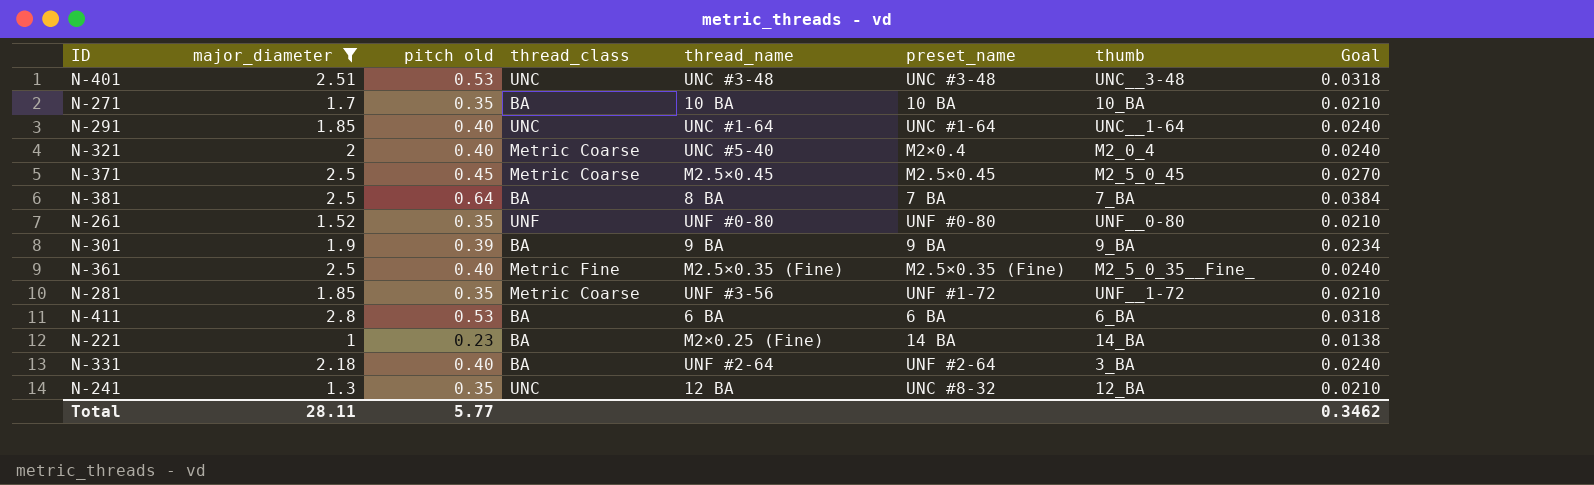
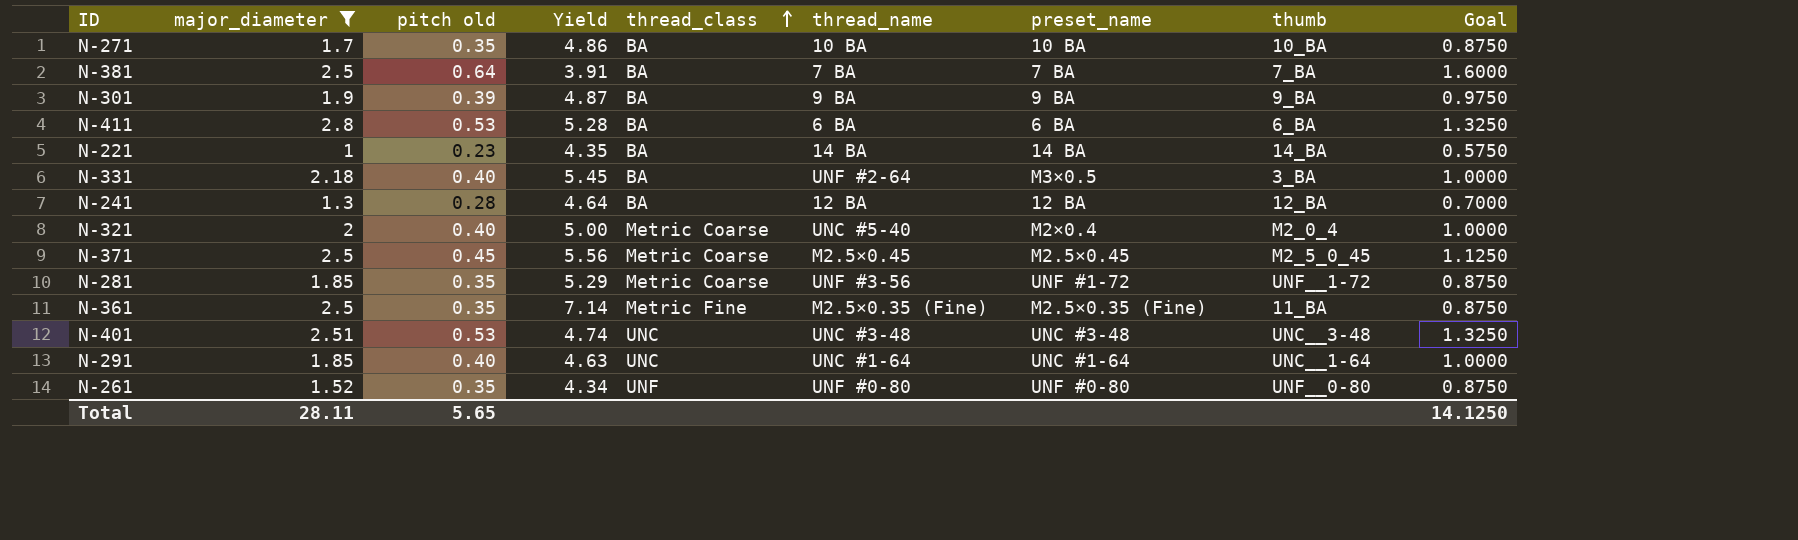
row order: none -> thread_class ascending
column Yield | formula: none -> [major_diameter] / [pitch old]
column Goal | formula: [pitch old] * 0.06 -> [pitch old] * 2.5
N-381 | thread_name: 8 BA -> 7 BA
N-221 | thread_name: M2×0.25 (Fine) -> 14 BA
N-331 | preset_name: UNF #2-64 -> M3×0.5
N-241 | pitch old: 0.35 -> 0.28
N-241 | thread_class: UNC -> BA
N-241 | preset_name: UNC #8-32 -> 12 BA
N-361 | pitch old: 0.40 -> 0.35
N-361 | thumb: M2_5_0_35__Fine_ -> 11_BA
Total | pitch old: 5.77 -> 5.65
Total | Goal: 0.3462 -> 14.1250

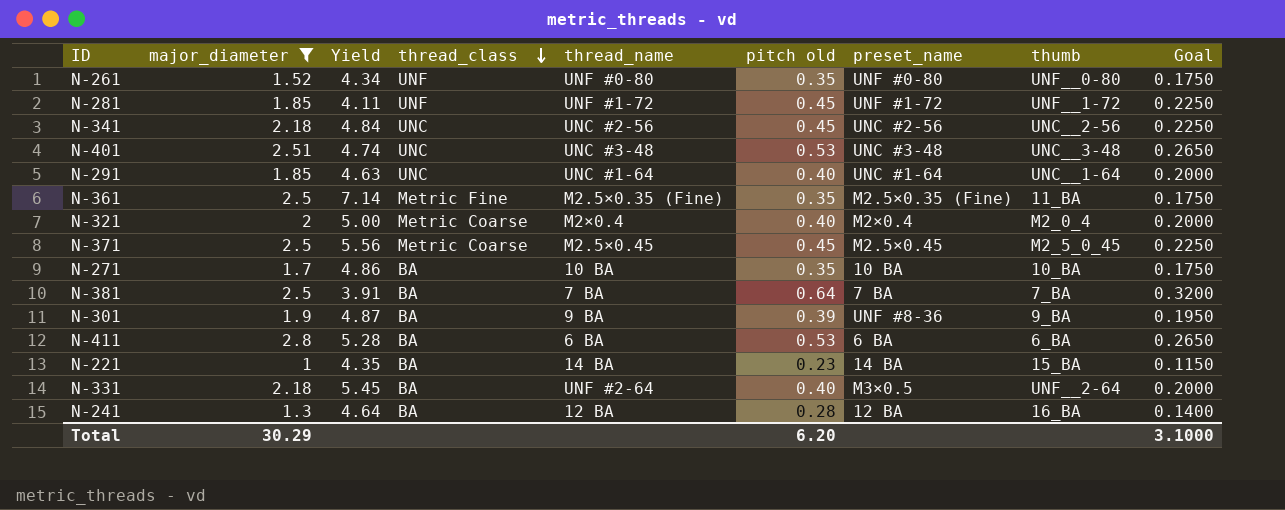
row order: thread_class ascending -> thread_class descending
column pitch old | position: 3 -> 6
column Goal | formula: [pitch old] * 2.5 -> [pitch old] * 0.5
N-281 | Yield: 5.29 -> 4.11
N-281 | thread_class: Metric Coarse -> UNF
N-281 | thread_name: UNF #3-56 -> UNF #1-72
N-281 | pitch old: 0.35 -> 0.45
row N-341: none -> 2.18 | 4.84 | UNC | UNC #2-56 | 0.45 | UNC #2-56 | UNC__2-56 | 0.2250
N-321 | thread_name: UNC #5-40 -> M2×0.4
N-301 | preset_name: 9 BA -> UNF #8-36
N-221 | thumb: 14_BA -> 15_BA
N-331 | thumb: 3_BA -> UNF__2-64
N-241 | thumb: 12_BA -> 16_BA
Total | major_diameter: 28.11 -> 30.29
Total | pitch old: 5.65 -> 6.20
Total | Goal: 14.1250 -> 3.1000

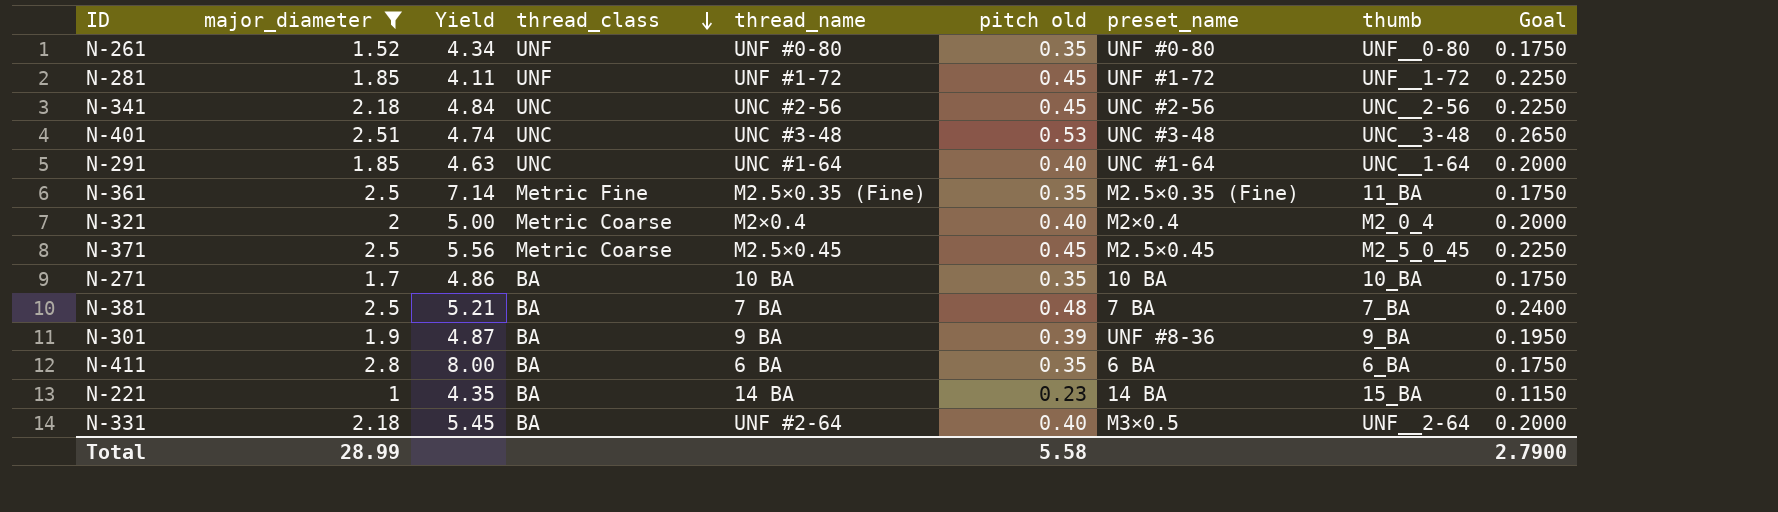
row N-241: 1.3 | 4.64 | BA | 12 BA | 0.28 | 12 BA | 16_BA | 0.1400 -> none
N-381 | Yield: 3.91 -> 5.21
N-381 | pitch old: 0.64 -> 0.48
N-381 | Goal: 0.3200 -> 0.2400
N-411 | Yield: 5.28 -> 8.00
N-411 | pitch old: 0.53 -> 0.35
N-411 | Goal: 0.2650 -> 0.1750
Total | major_diameter: 30.29 -> 28.99
Total | pitch old: 6.20 -> 5.58
Total | Goal: 3.1000 -> 2.7900

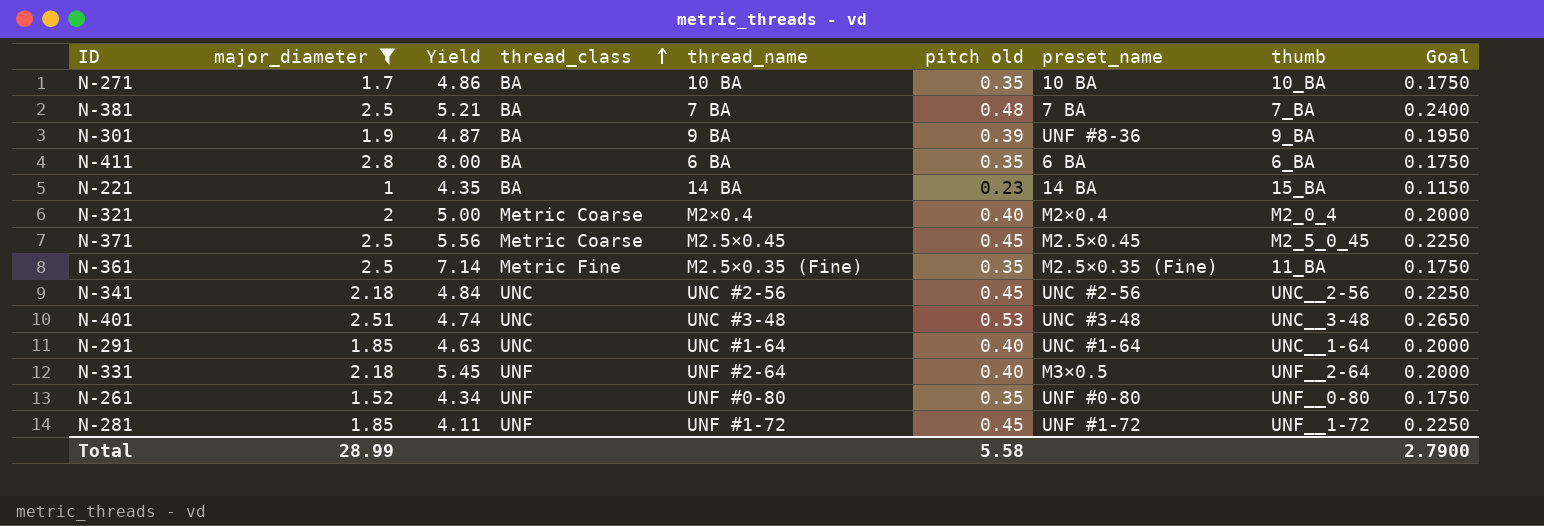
row order: thread_class descending -> thread_class ascending
N-331 | thread_class: BA -> UNF

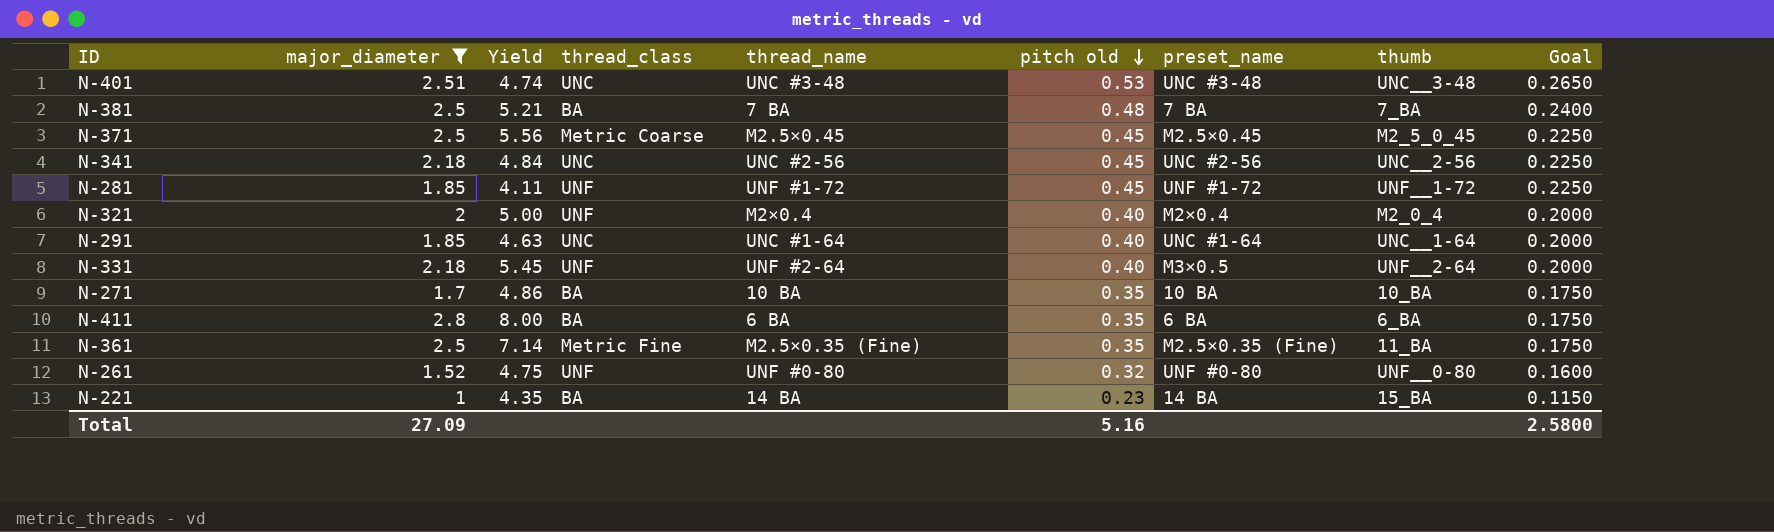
row order: thread_class ascending -> pitch old descending
row N-301: 1.9 | 4.87 | BA | 9 BA | 0.39 | UNF #8-36 | 9_BA | 0.1950 -> none
N-321 | thread_class: Metric Coarse -> UNF
N-261 | Yield: 4.34 -> 4.75
N-261 | pitch old: 0.35 -> 0.32
N-261 | Goal: 0.1750 -> 0.1600
Total | major_diameter: 28.99 -> 27.09
Total | pitch old: 5.58 -> 5.16
Total | Goal: 2.7900 -> 2.5800

